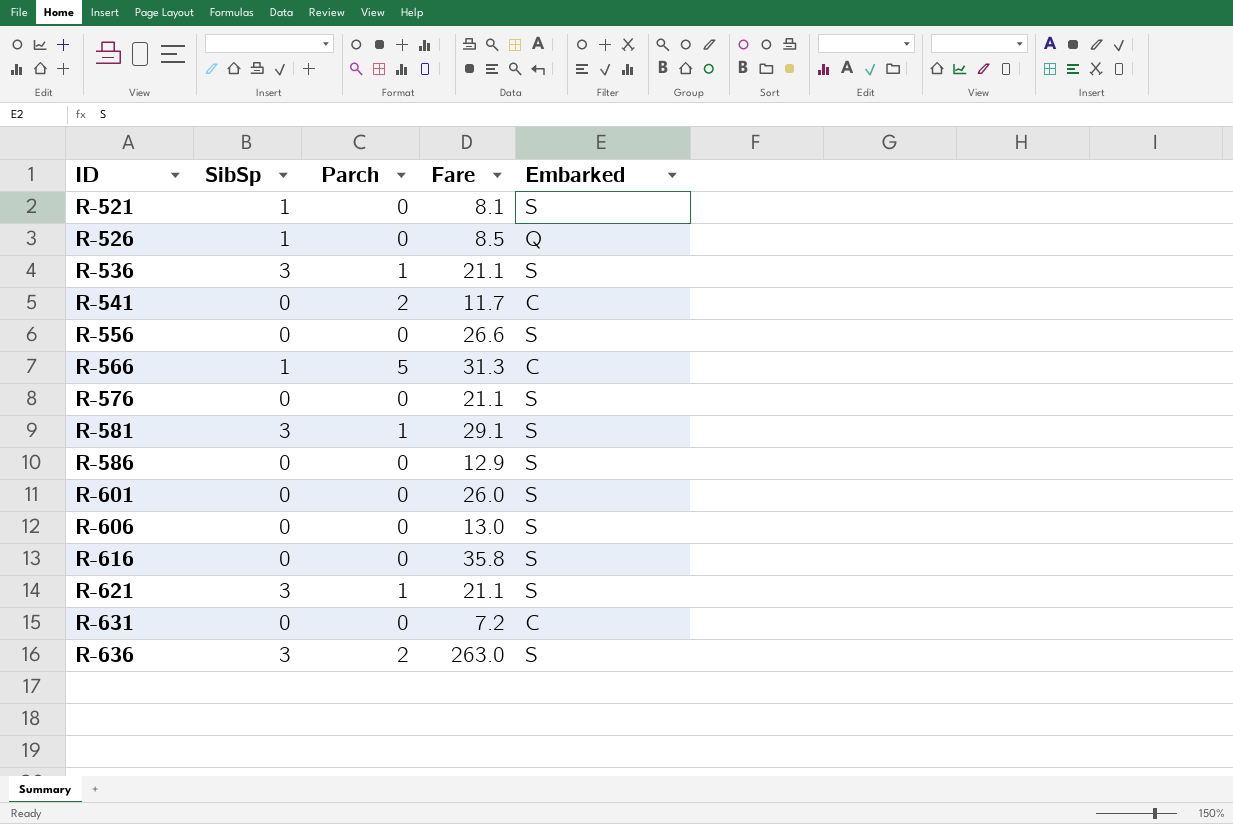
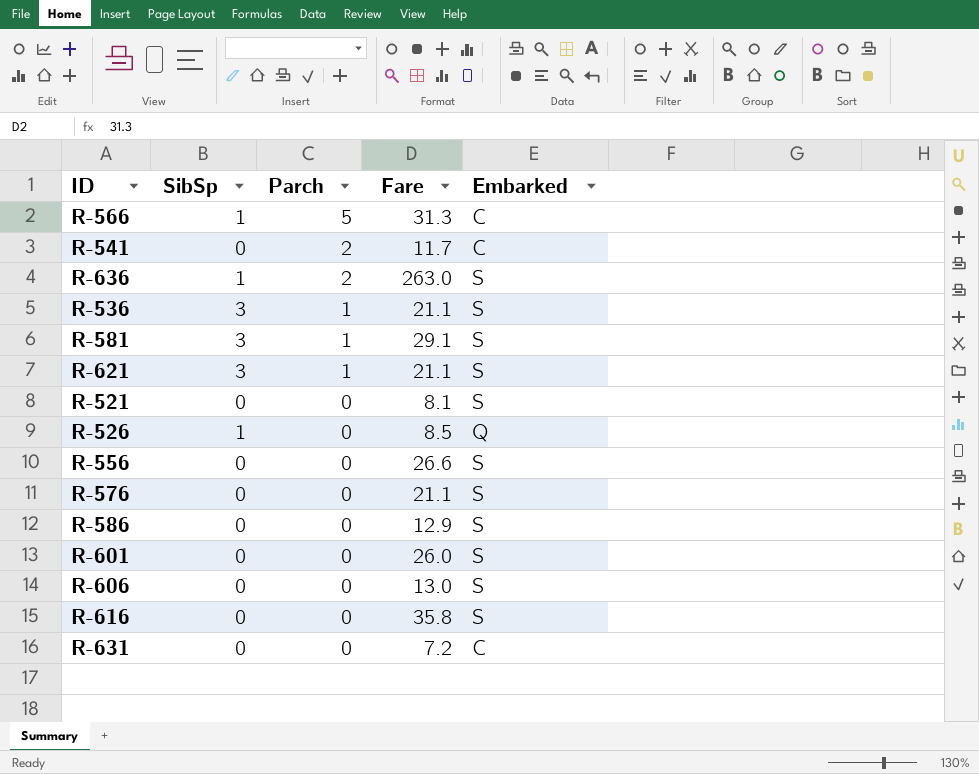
row order: ID ascending -> Parch descending
R-636 | SibSp: 3 -> 1
R-521 | SibSp: 1 -> 0

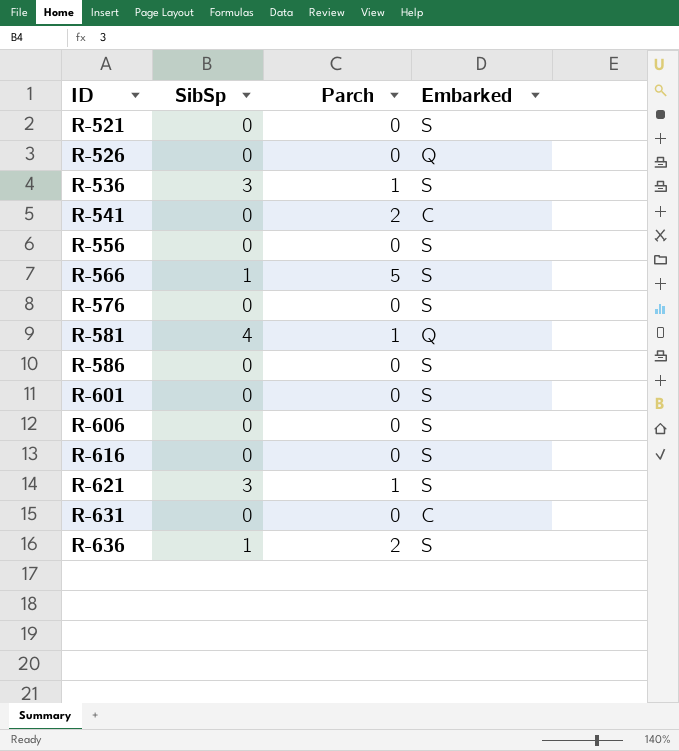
row order: Parch descending -> ID ascending
column Fare | position: 4 -> none
R-526 | SibSp: 1 -> 0
R-566 | Embarked: C -> S
R-581 | SibSp: 3 -> 4
R-581 | Embarked: S -> Q

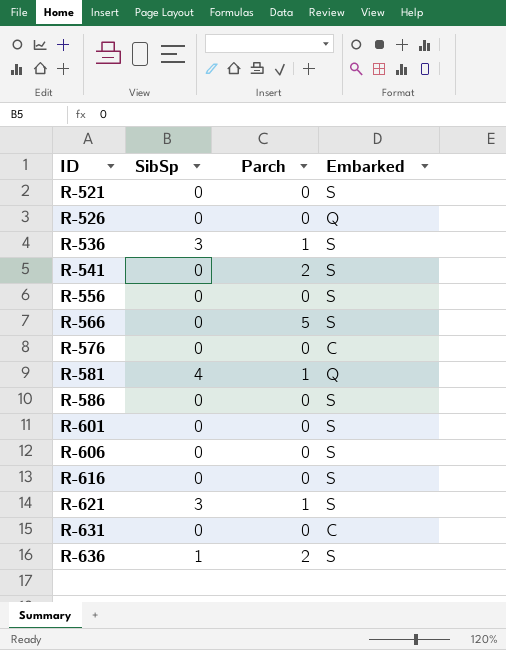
R-541 | Embarked: C -> S
R-566 | SibSp: 1 -> 0
R-576 | Embarked: S -> C

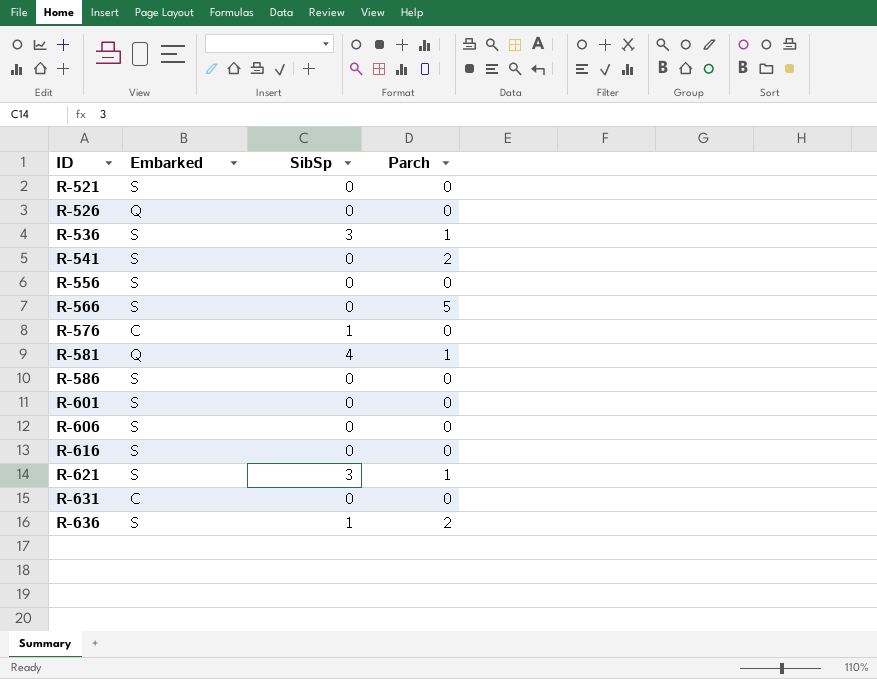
column Embarked | position: 4 -> 2
R-576 | SibSp: 0 -> 1

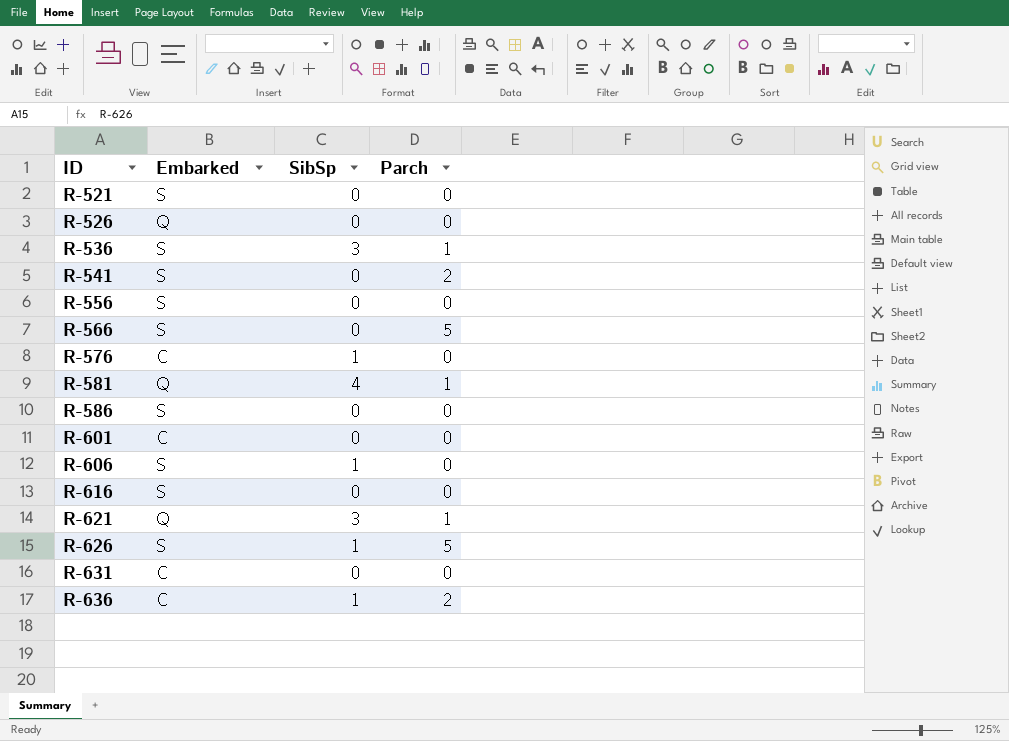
R-601 | Embarked: S -> C
R-606 | SibSp: 0 -> 1
R-621 | Embarked: S -> Q
row R-626: none -> S | 1 | 5
R-636 | Embarked: S -> C

